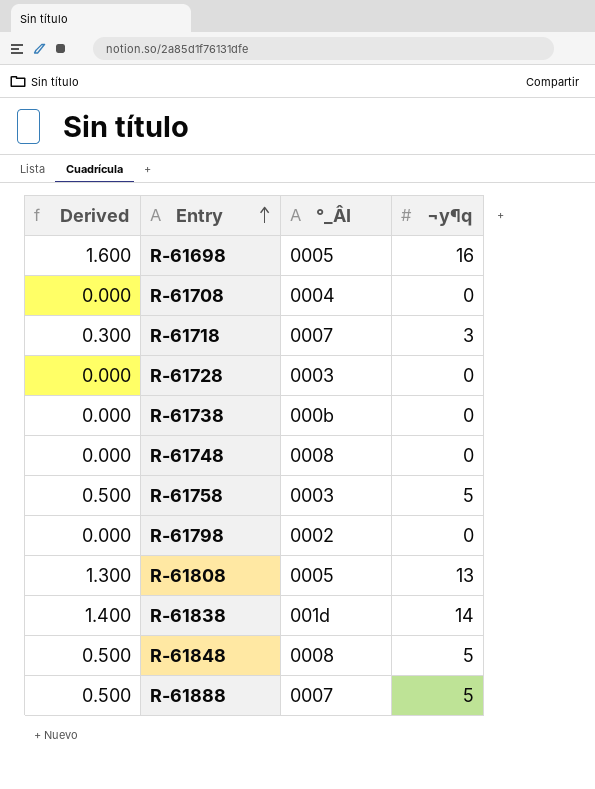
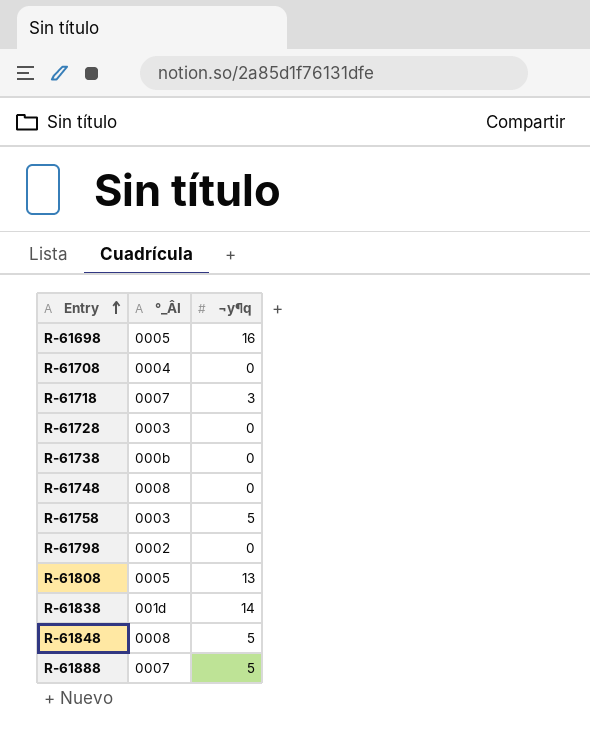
column Derived | formula: [¬y¶q] * 0.1 -> none

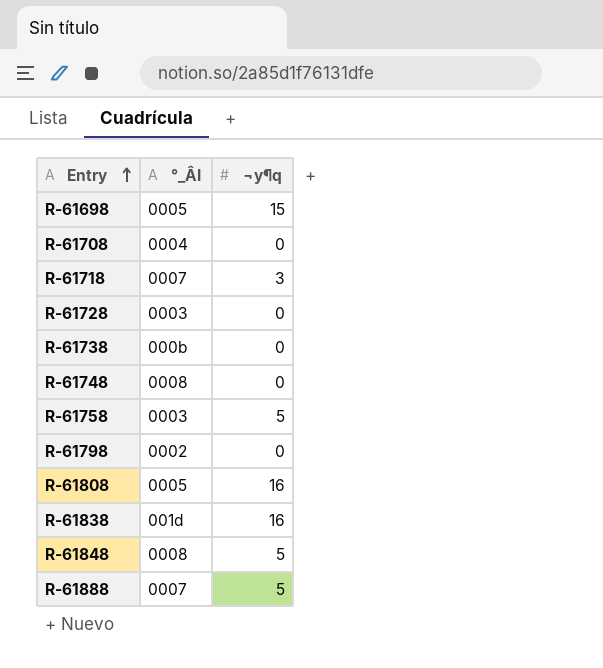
R-61698 | ¬y¶q: 16 -> 15
R-61808 | ¬y¶q: 13 -> 16
R-61838 | ¬y¶q: 14 -> 16

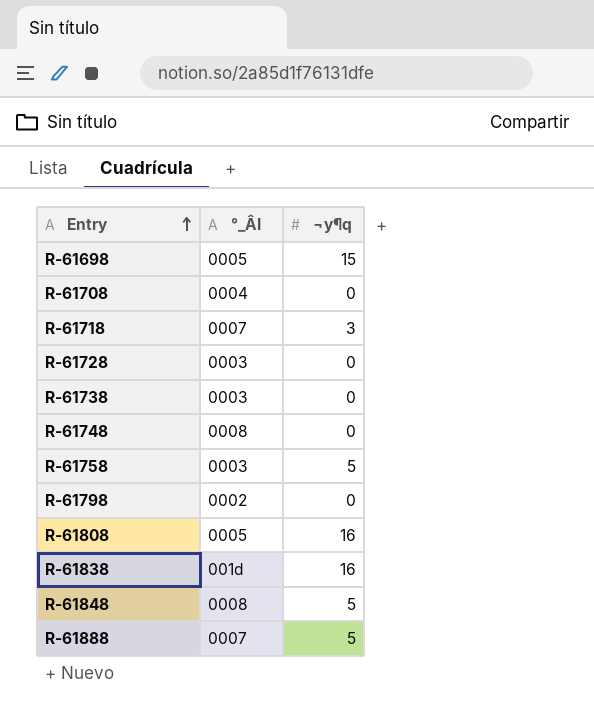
R-61738 | °_ÂI: 000b -> 0003

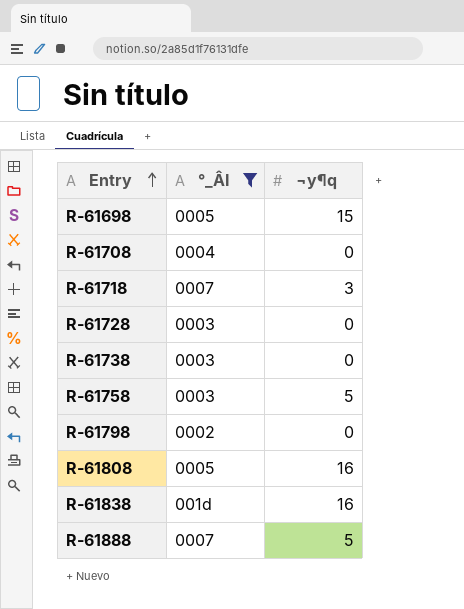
filter: none -> °_ÂI != 0008

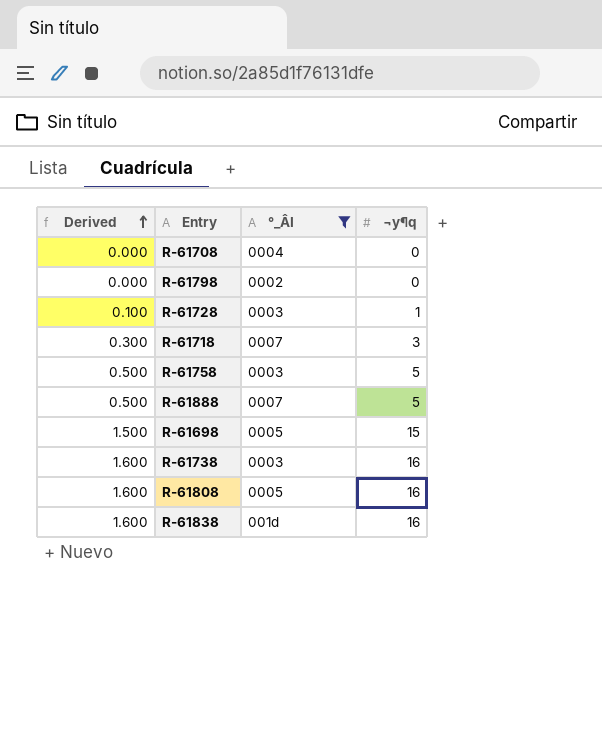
row order: Entry ascending -> Derived ascending
column Derived | formula: none -> [¬y¶q] * 0.1
R-61728 | ¬y¶q: 0 -> 1
R-61738 | ¬y¶q: 0 -> 16

